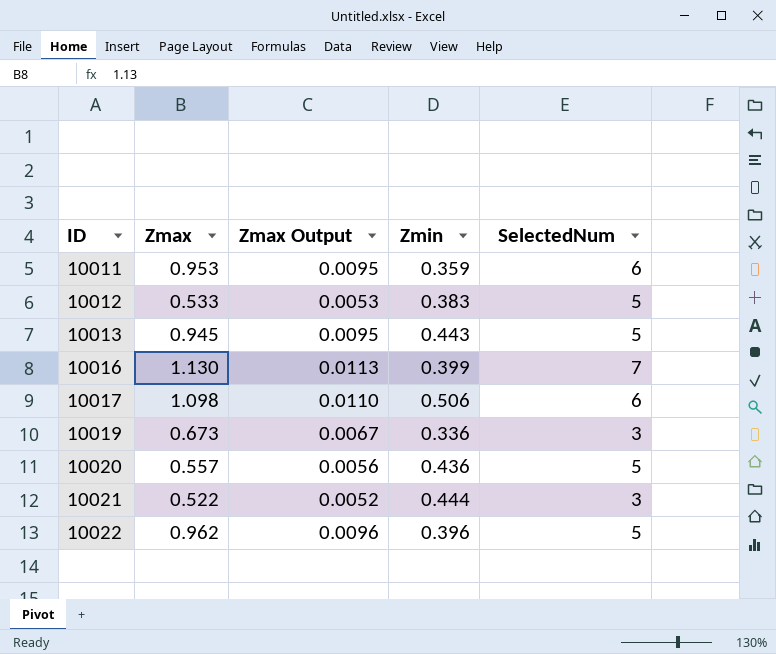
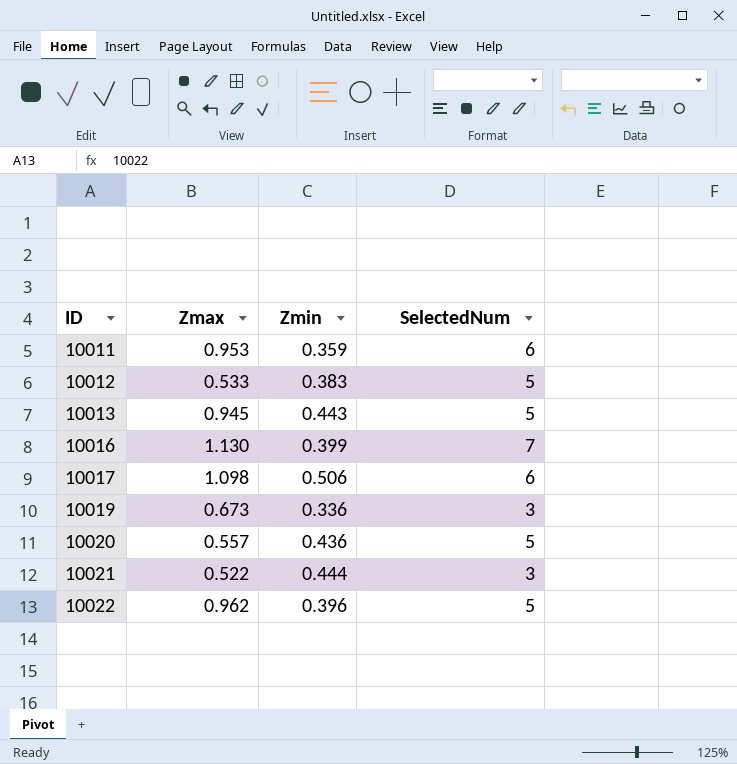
column Zmax Output | formula: [Zmax] * 0.01 -> none

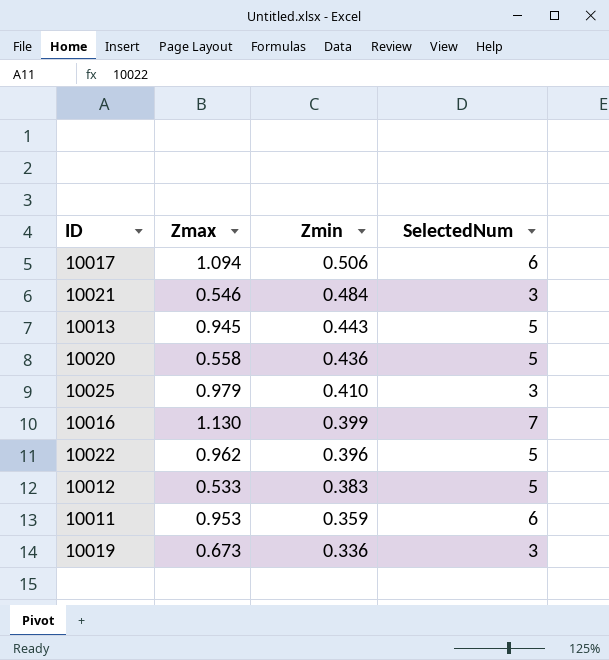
row order: ID ascending -> Zmin descending
10017 | Zmax: 1.098 -> 1.094
10021 | Zmax: 0.522 -> 0.546
10021 | Zmin: 0.444 -> 0.484
10020 | Zmax: 0.557 -> 0.558
row 10025: none -> 0.979 | 0.410 | 3

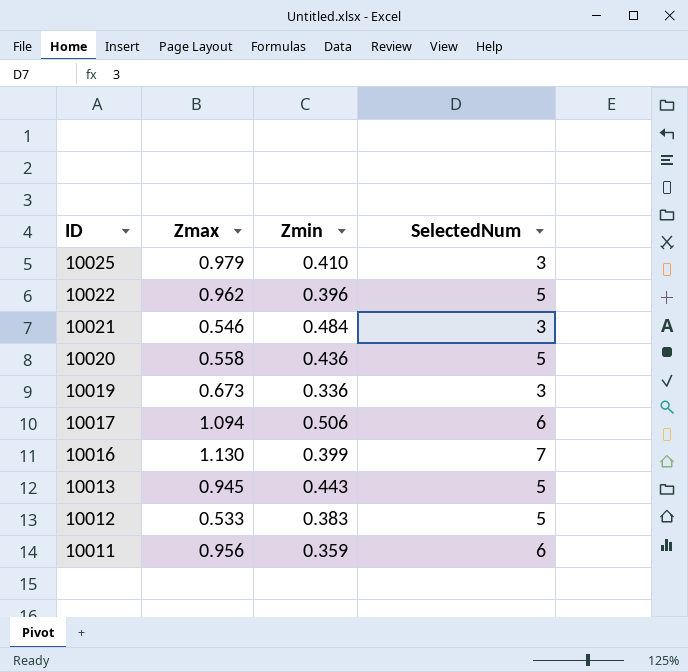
row order: Zmin descending -> ID descending
10011 | Zmax: 0.953 -> 0.956

